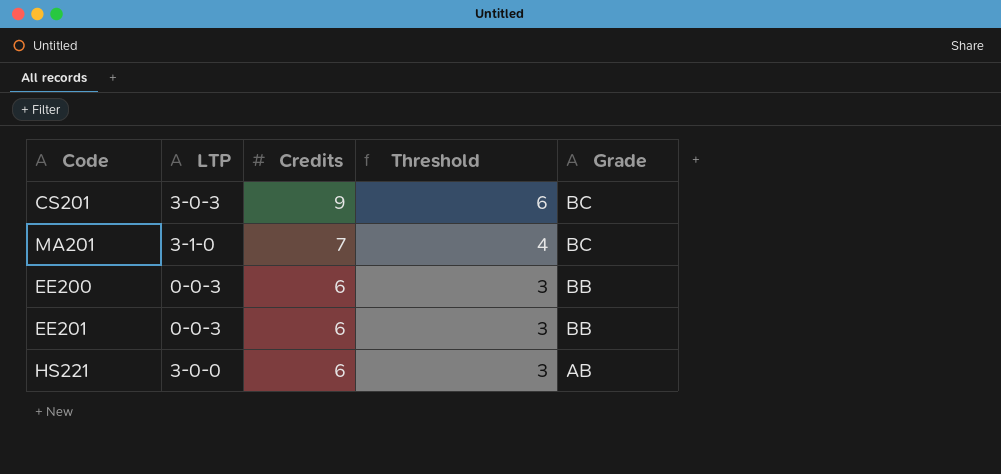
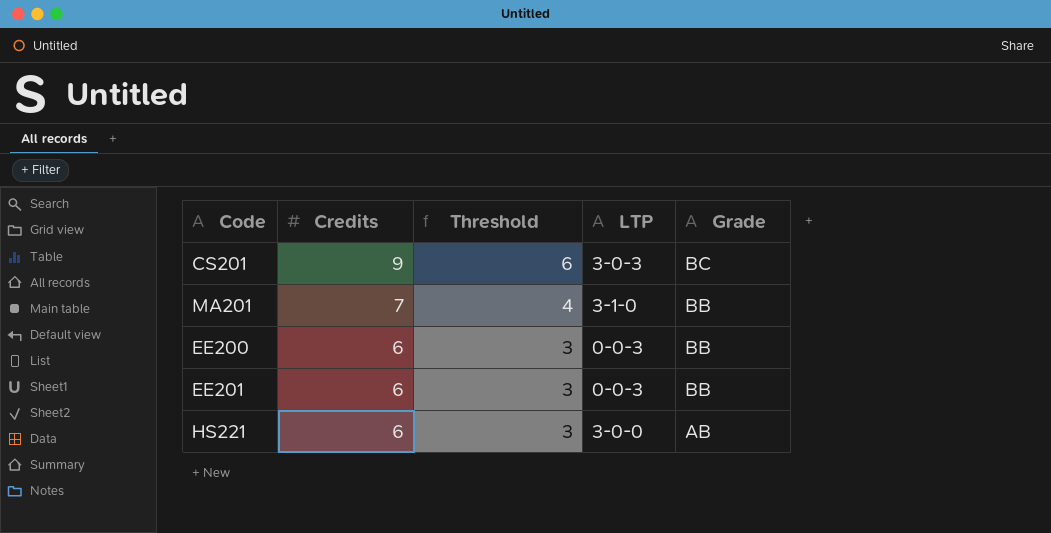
column LTP | position: 2 -> 4
MA201 | Grade: BC -> BB

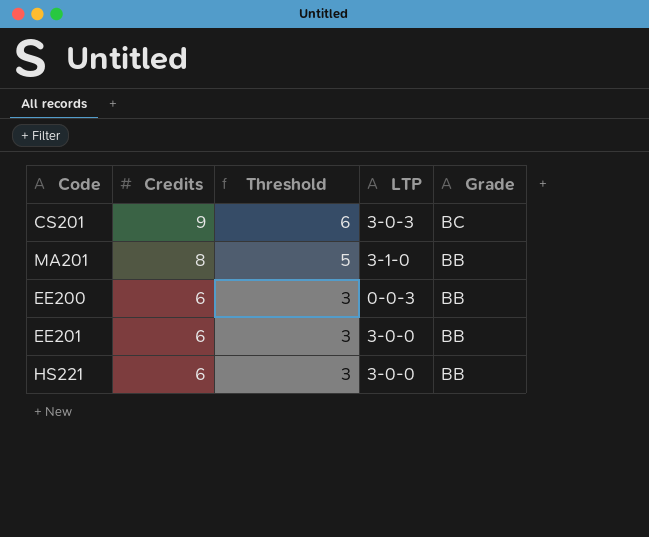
MA201 | Credits: 7 -> 8
MA201 | Threshold: 4 -> 5
EE201 | LTP: 0-0-3 -> 3-0-0
HS221 | Grade: AB -> BB

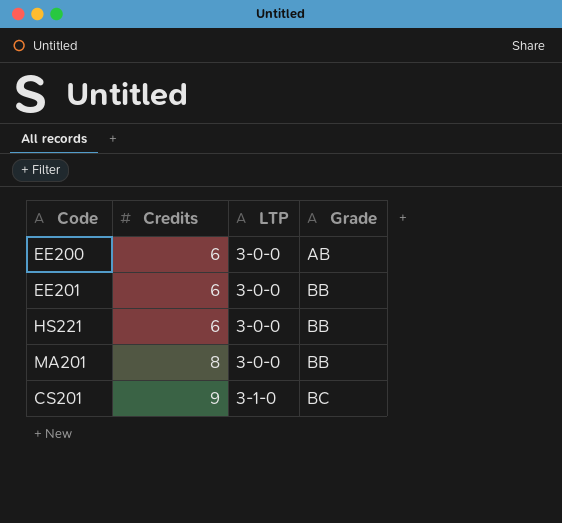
row order: Credits descending -> Credits ascending
column Threshold | formula: [Credits] - 3 -> none
EE200 | LTP: 0-0-3 -> 3-0-0
EE200 | Grade: BB -> AB
MA201 | LTP: 3-1-0 -> 3-0-0
CS201 | LTP: 3-0-3 -> 3-1-0

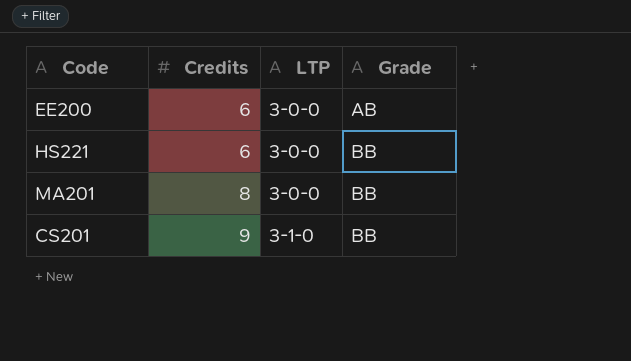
row EE201: 6 | 3-0-0 | BB -> none
CS201 | Grade: BC -> BB

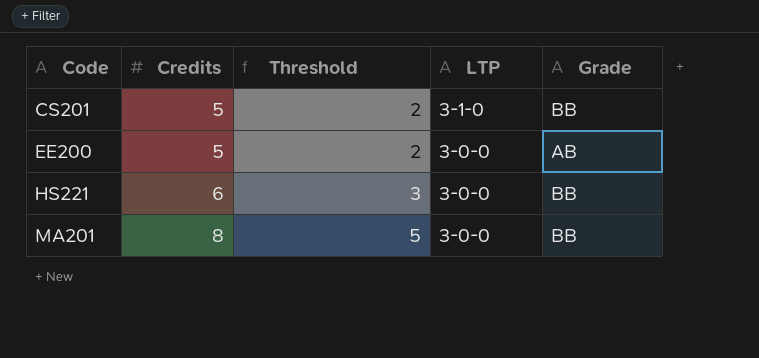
row order: Credits ascending -> Code ascending
column Threshold | formula: none -> [Credits] - 3
CS201 | Credits: 9 -> 5
EE200 | Credits: 6 -> 5

